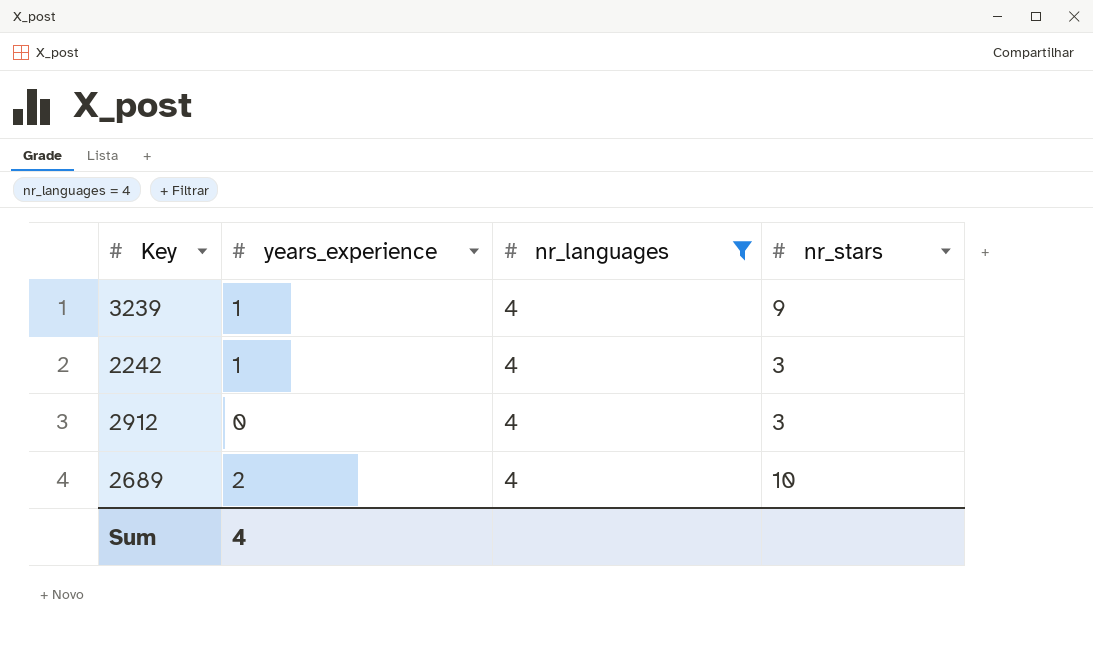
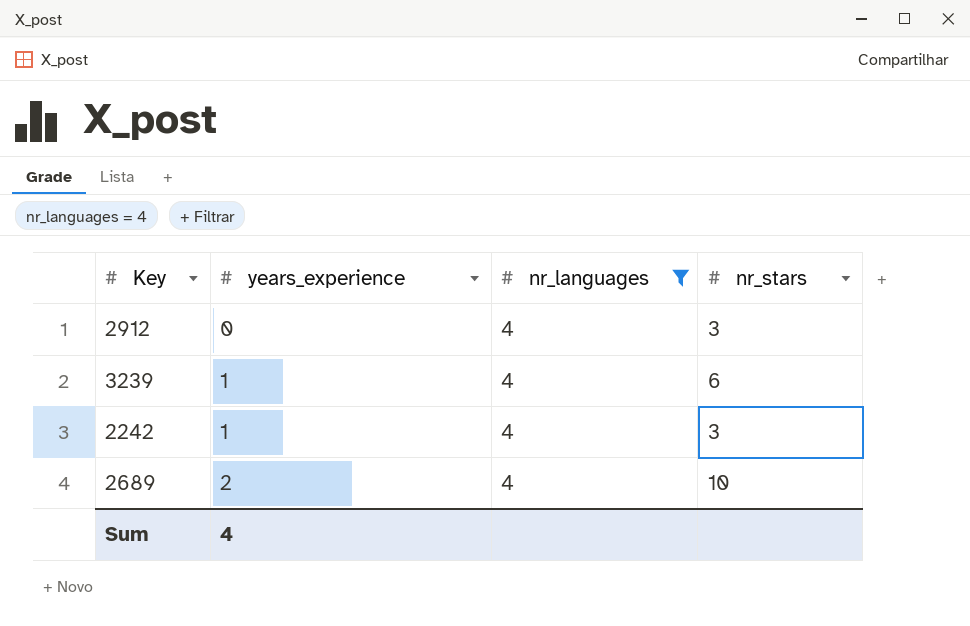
row order: none -> years_experience ascending
3239 | nr_stars: 9 -> 6

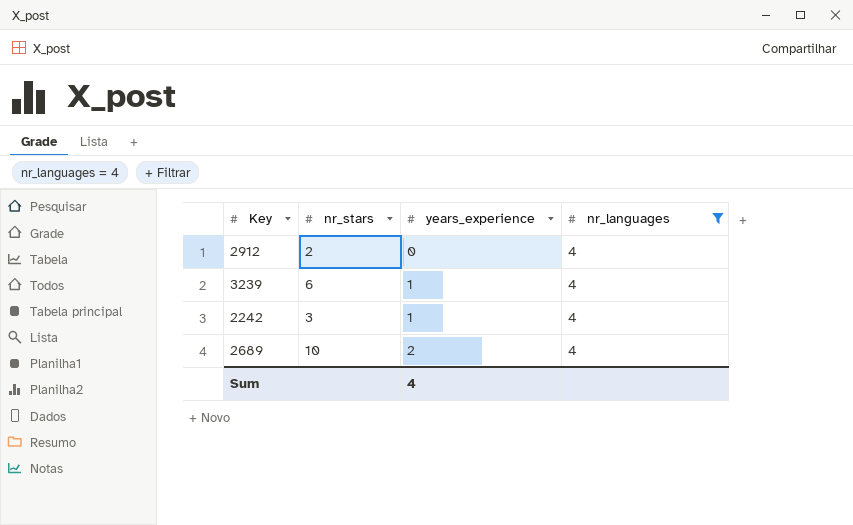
column nr_stars | position: 4 -> 2
2912 | nr_stars: 3 -> 2

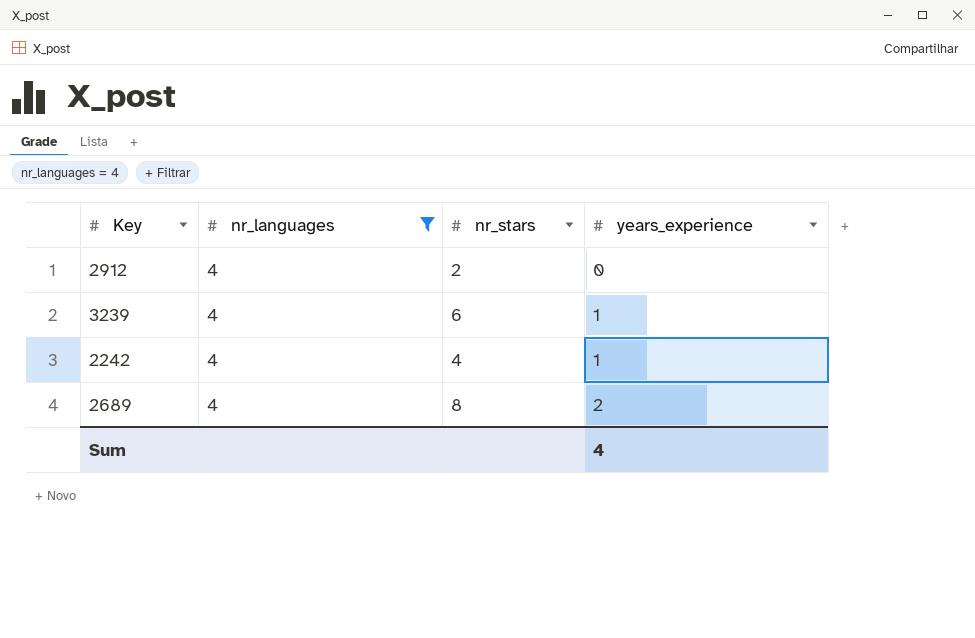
column nr_languages | position: 4 -> 2
2242 | nr_stars: 3 -> 4
2689 | nr_stars: 10 -> 8

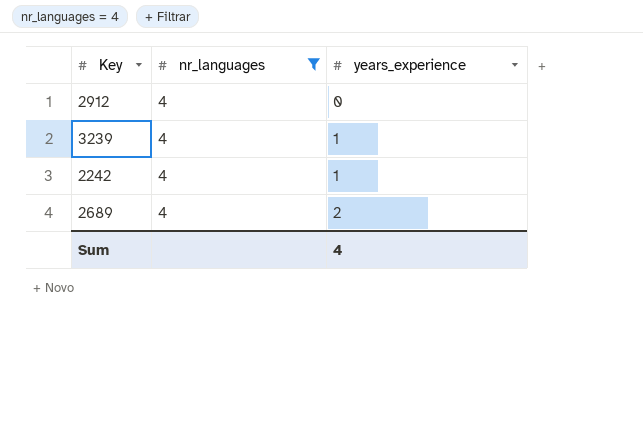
column nr_stars | position: 3 -> none

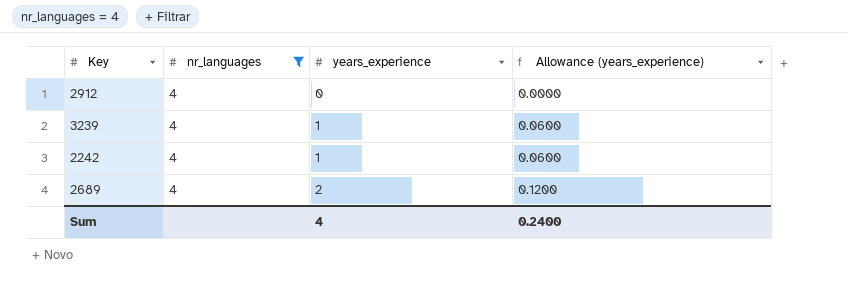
column Allowance (years_experience) | formula: none -> [years_experience] * 0.06

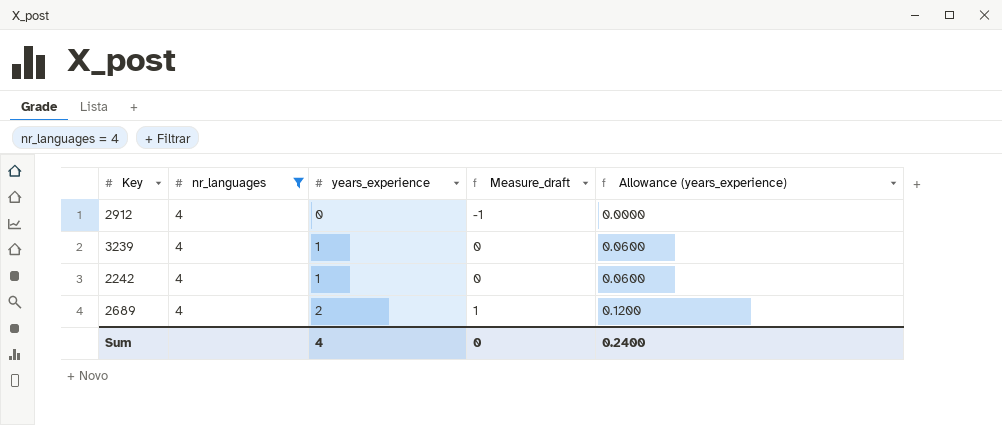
column Measure_draft | formula: none -> [years_experience] - 1

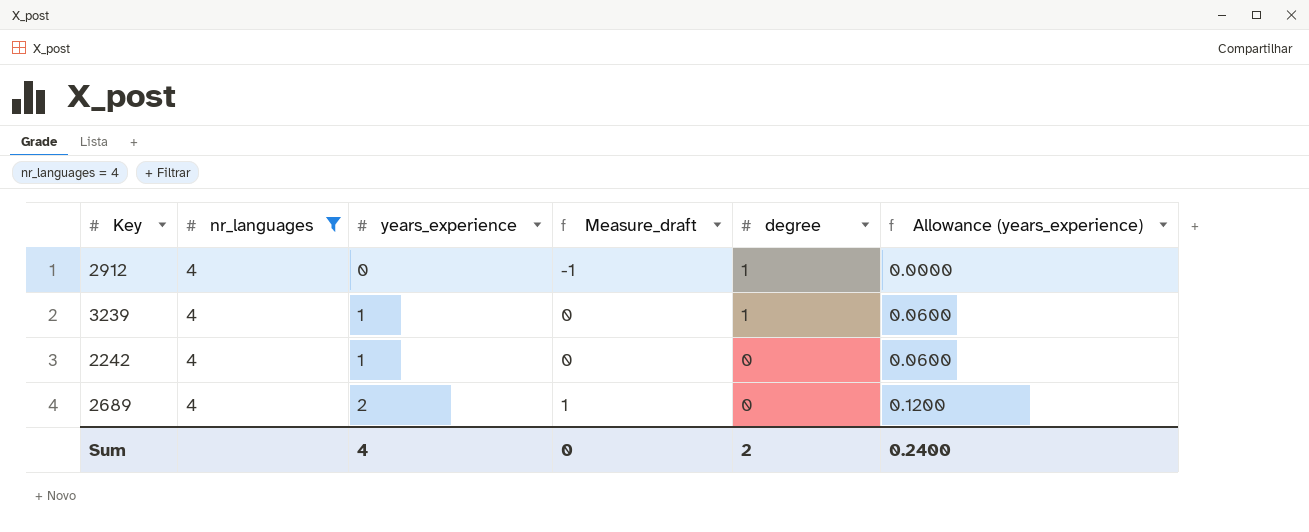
column degree | position: none -> 5

